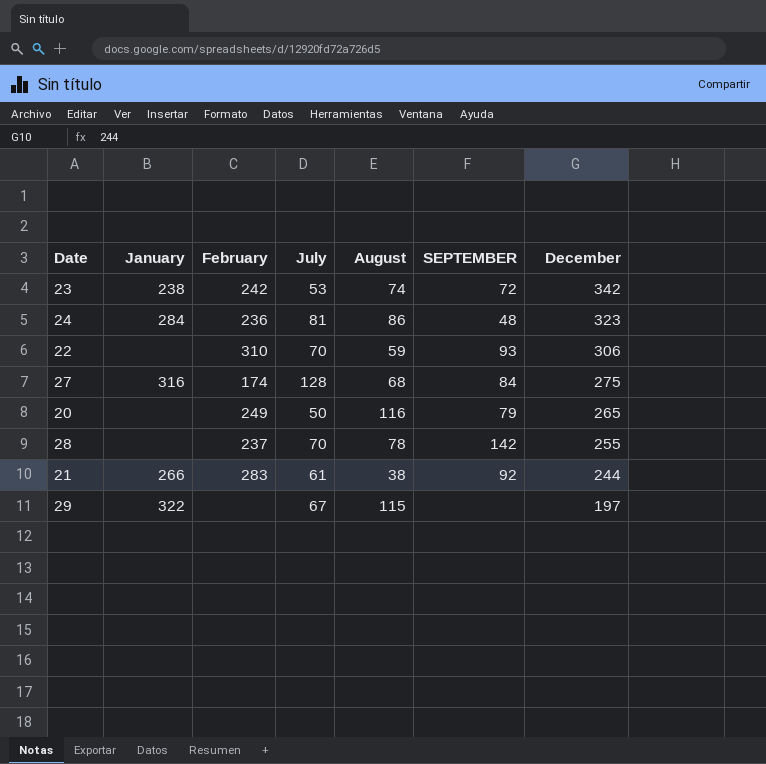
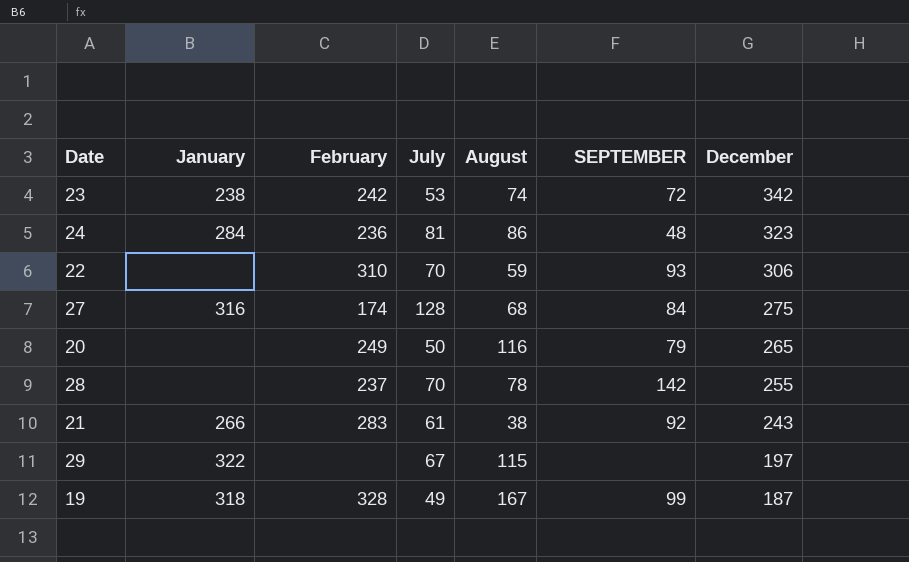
21 | December: 244 -> 243
row 19: none -> 318 | 328 | 49 | 167 | 99 | 187

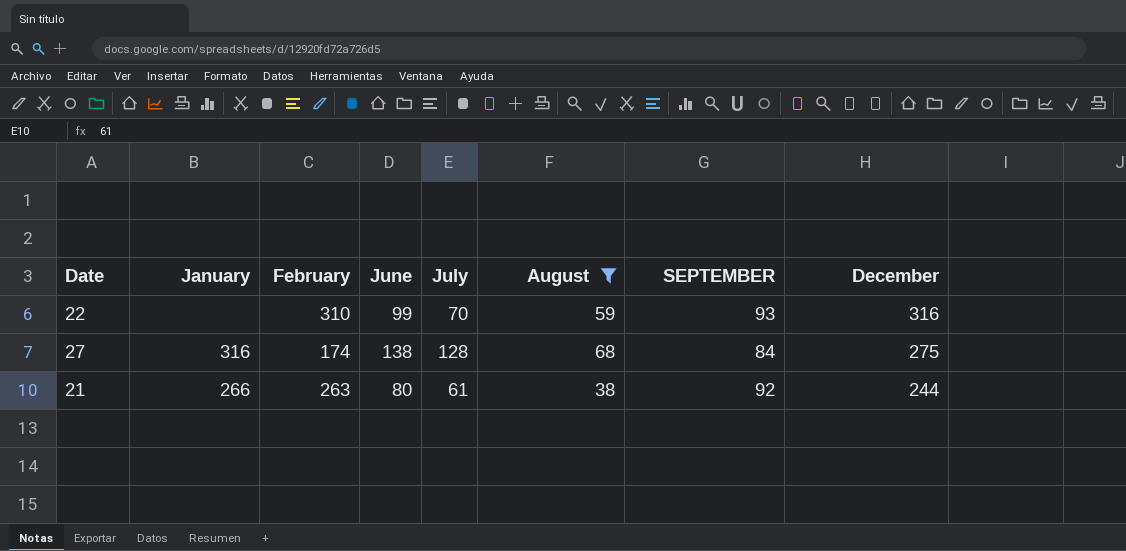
filter: none -> August <= 68
column June | position: none -> 4
22 | December: 306 -> 316
21 | February: 283 -> 263
21 | December: 243 -> 244

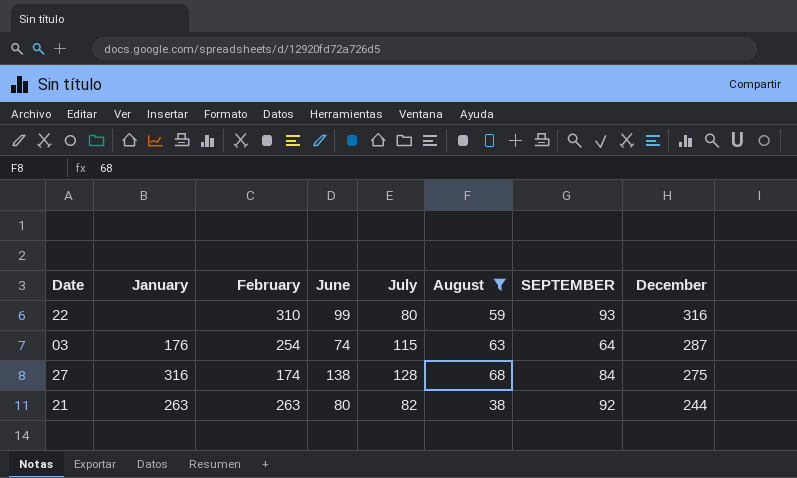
22 | July: 70 -> 80
row 03: none -> 176 | 254 | 74 | 115 | 63 | 64 | 287
21 | January: 266 -> 263
21 | July: 61 -> 82

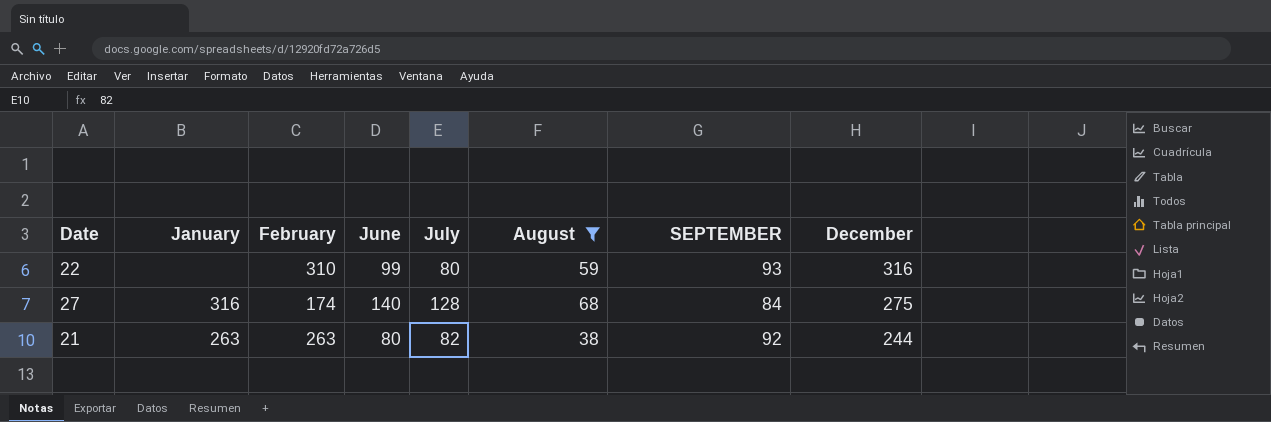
row 03: 176 | 254 | 74 | 115 | 63 | 64 | 287 -> none
27 | June: 138 -> 140

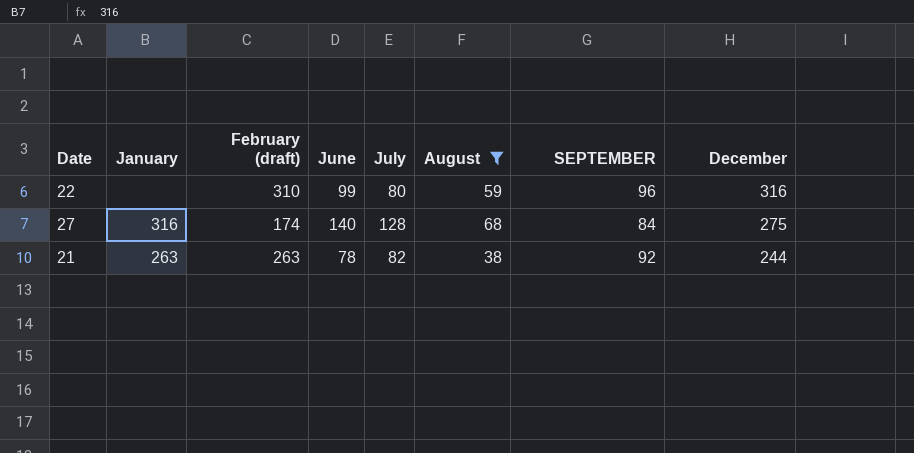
column name: February -> February (draft)
22 | SEPTEMBER: 93 -> 96
21 | June: 80 -> 78

